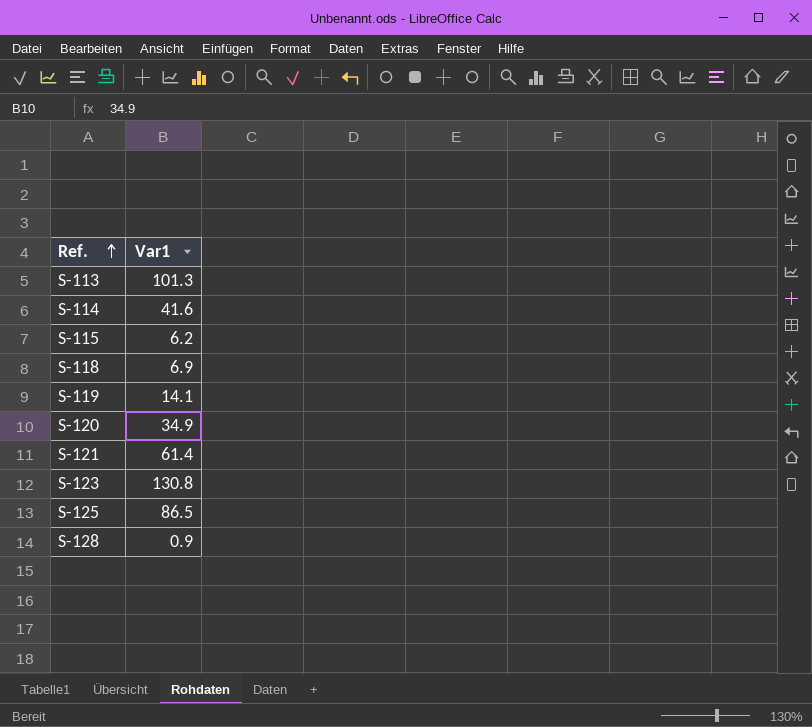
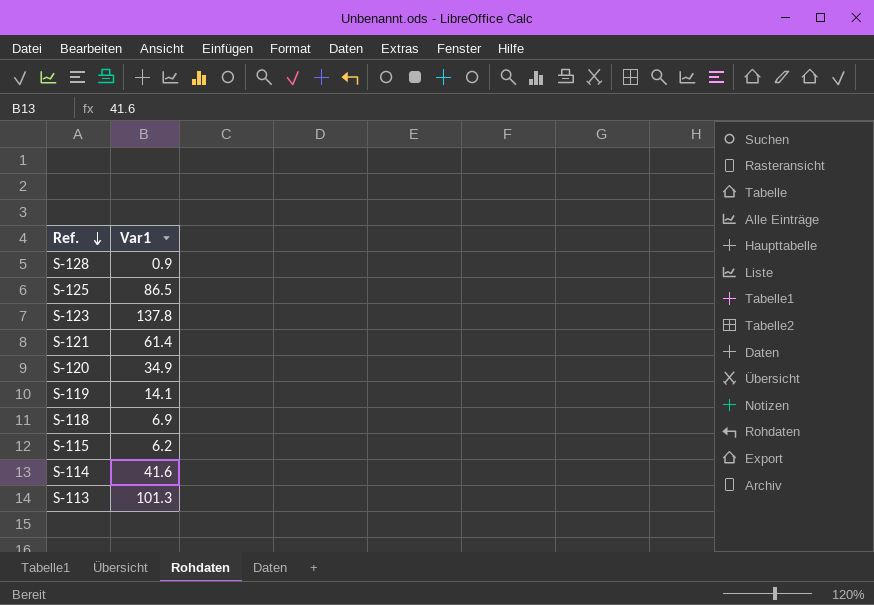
row order: Ref. ascending -> Ref. descending
S-123 | Var1: 130.8 -> 137.8

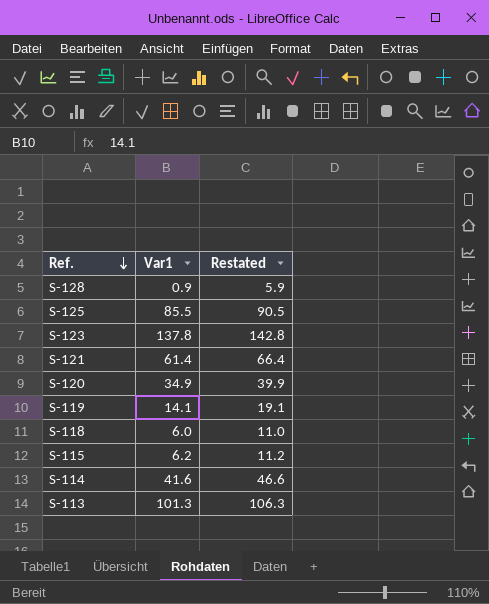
column Restated | formula: none -> [Var1] + 5
S-125 | Var1: 86.5 -> 85.5
S-118 | Var1: 6.9 -> 6.0

